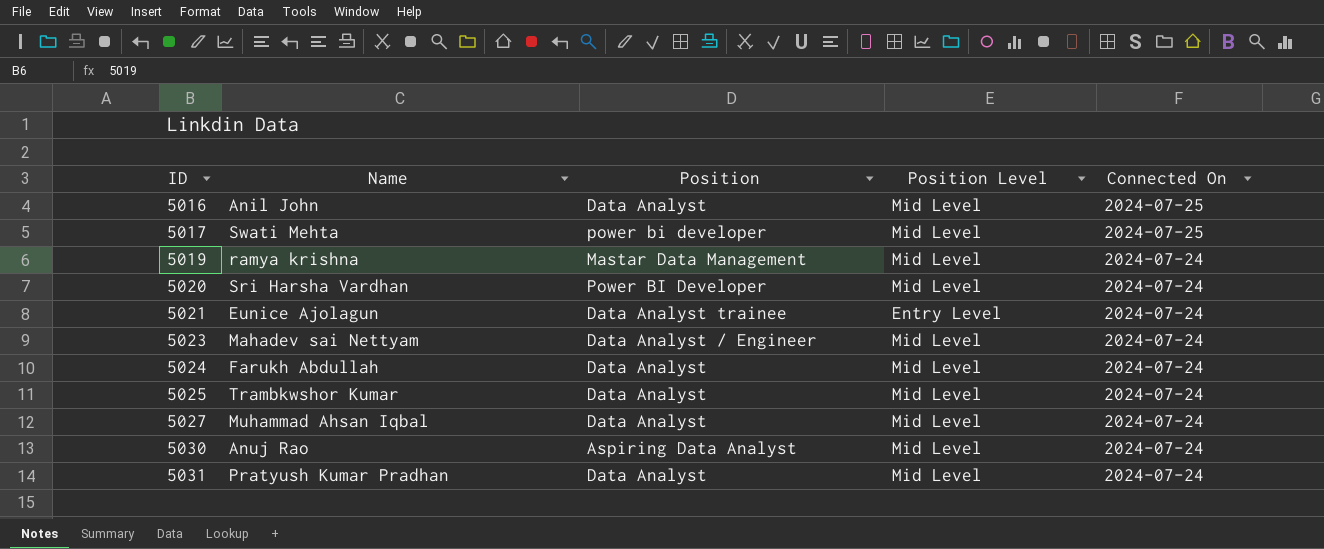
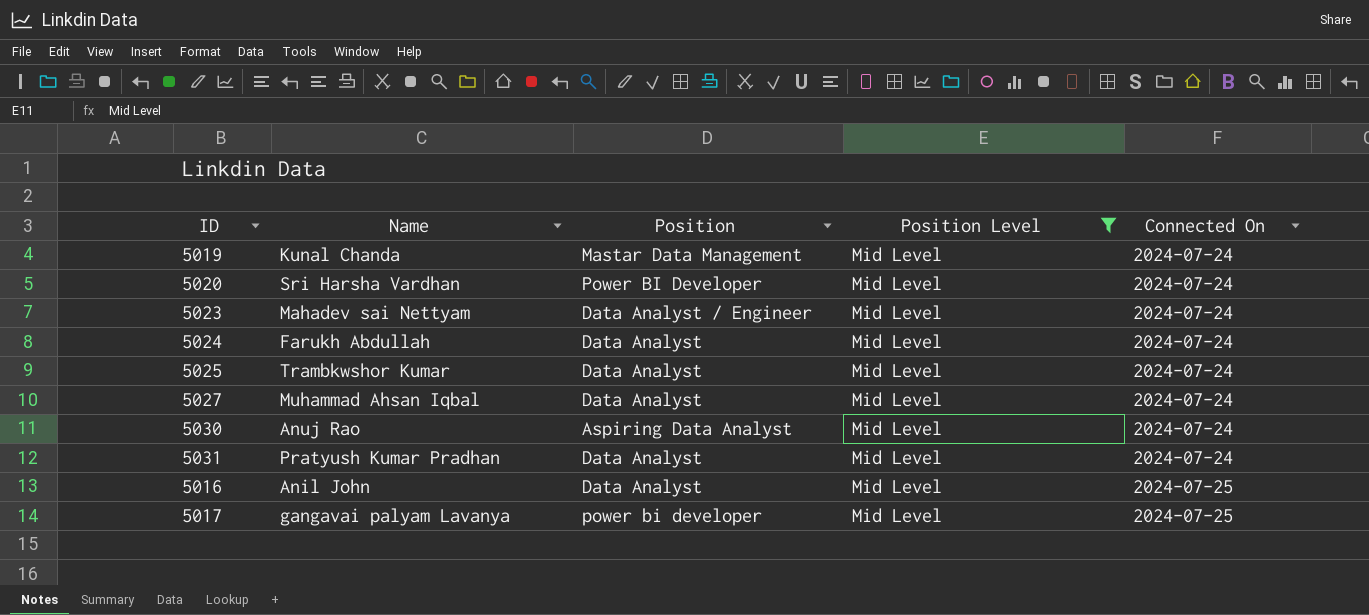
filter: none -> Position Level = Mid Level
row order: ID ascending -> Connected On ascending
5019 | Name: ramya krishna -> Kunal Chanda
5017 | Name: Swati Mehta -> gangavai palyam Lavanya

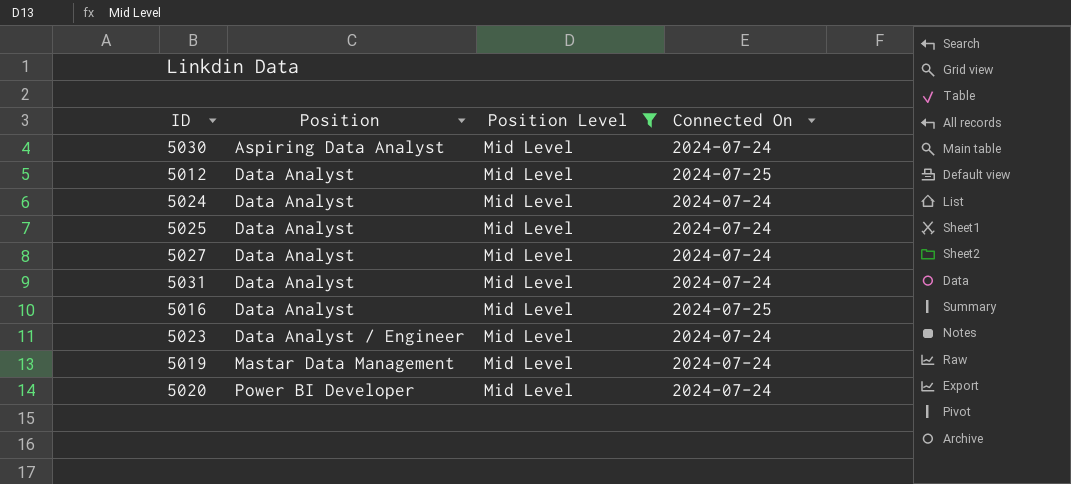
row order: Connected On ascending -> Position ascending
column Name | position: 2 -> none
row 5017: gangavai palyam Lavanya | power bi developer | Mid Level | 2024-07-25 -> none
row 5012: none -> Data Analyst | Mid Level | 2024-07-25

